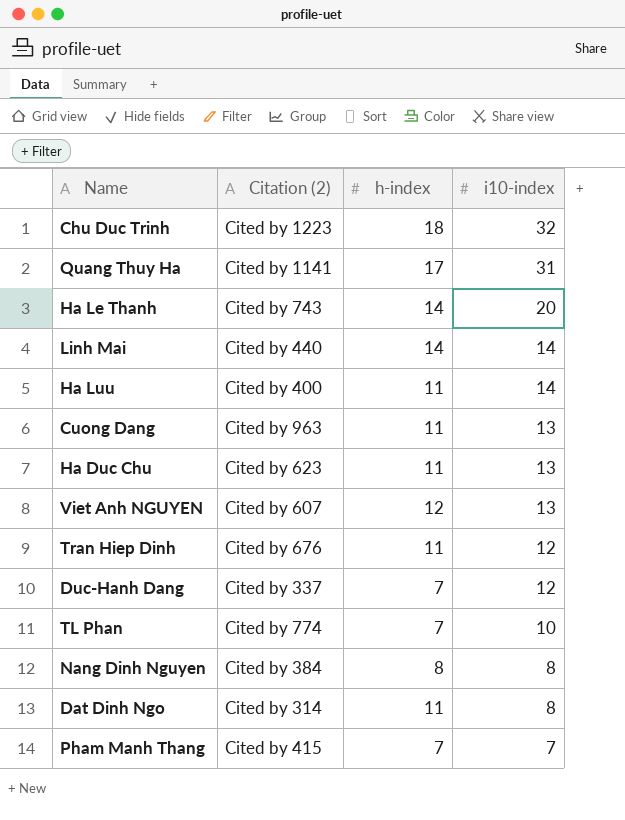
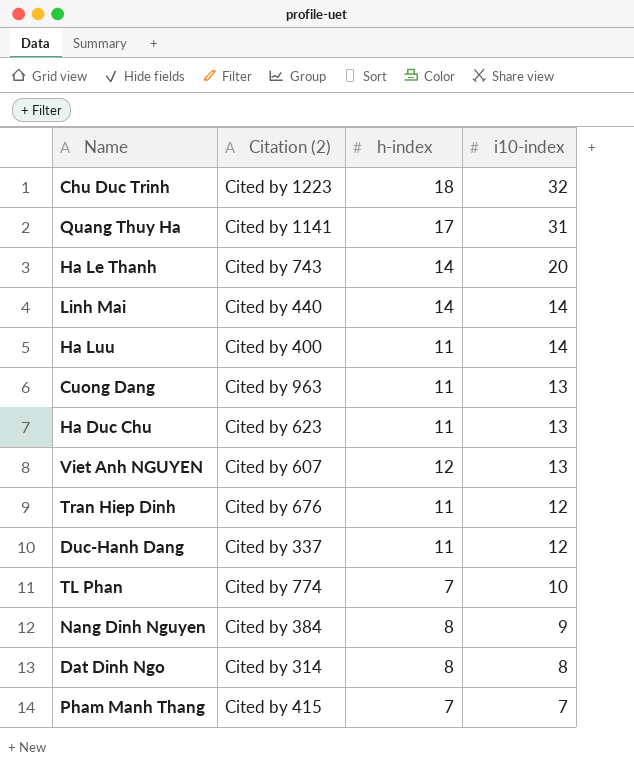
Duc-Hanh Dang | h-index: 7 -> 11
Nang Dinh Nguyen | i10-index: 8 -> 9
Dat Dinh Ngo | h-index: 11 -> 8

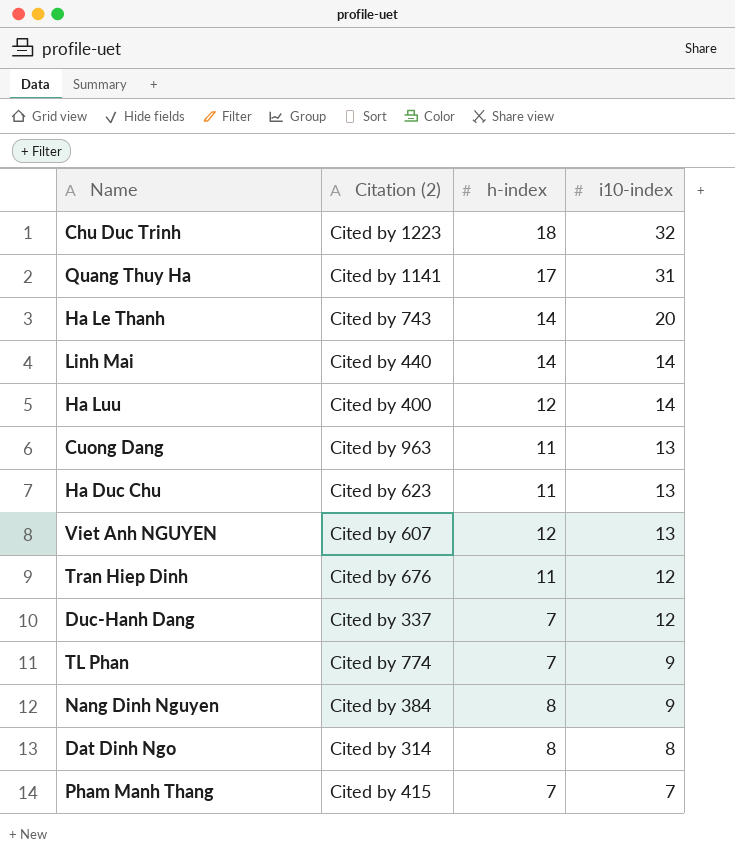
Ha Luu | h-index: 11 -> 12
Duc-Hanh Dang | h-index: 11 -> 7
TL Phan | i10-index: 10 -> 9

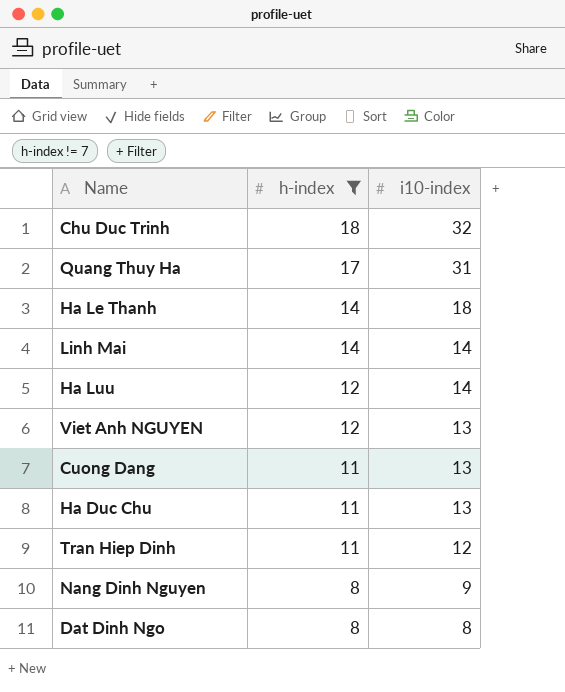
filter: none -> h-index != 7
row order: i10-index descending -> h-index descending
column Citation (2) | position: 2 -> none
Ha Le Thanh | i10-index: 20 -> 18

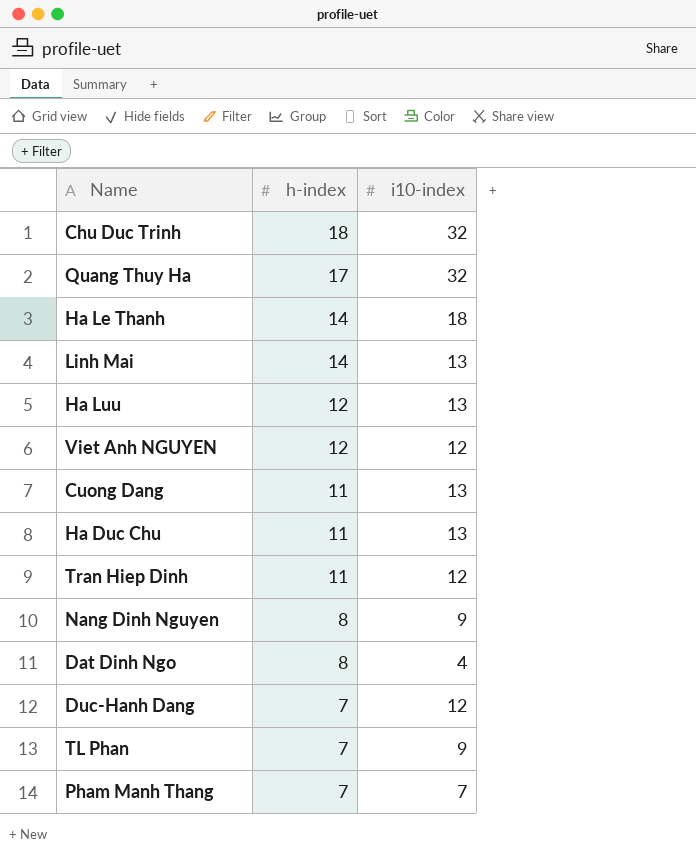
filter: h-index != 7 -> none
Quang Thuy Ha | i10-index: 31 -> 32
Linh Mai | i10-index: 14 -> 13
Ha Luu | i10-index: 14 -> 13
Viet Anh NGUYEN | i10-index: 13 -> 12
Dat Dinh Ngo | i10-index: 8 -> 4

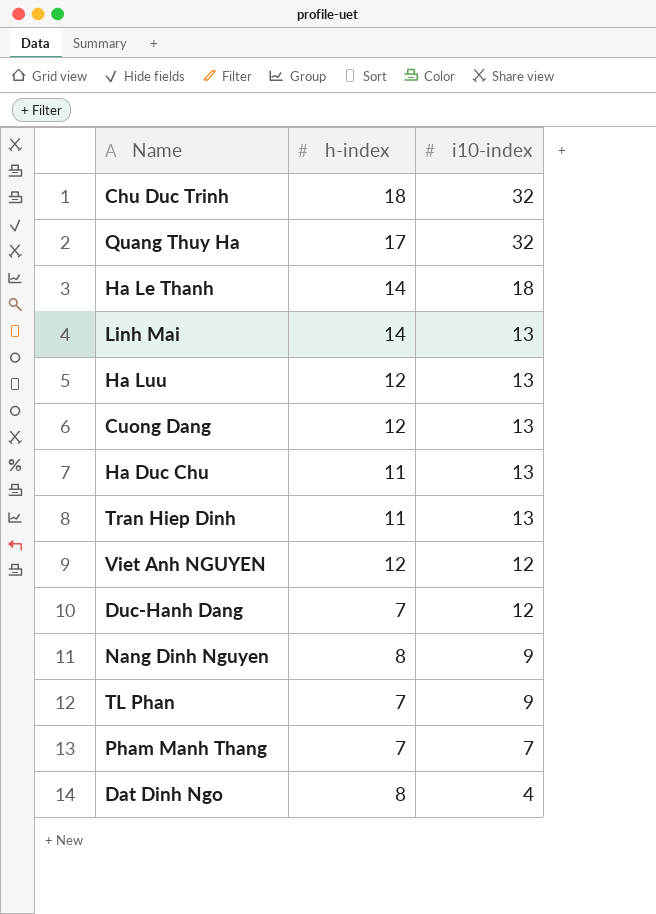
row order: h-index descending -> i10-index descending
Cuong Dang | h-index: 11 -> 12
Tran Hiep Dinh | i10-index: 12 -> 13

